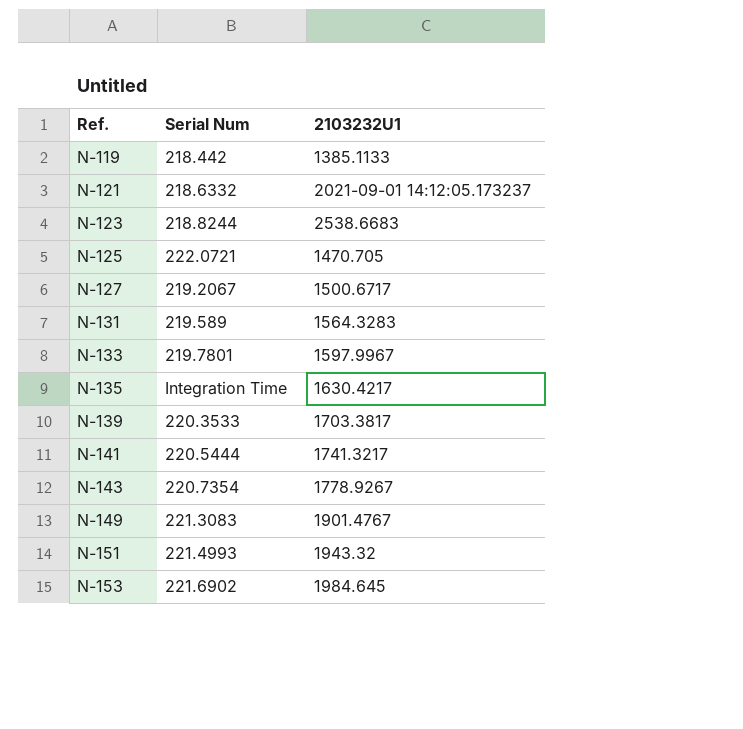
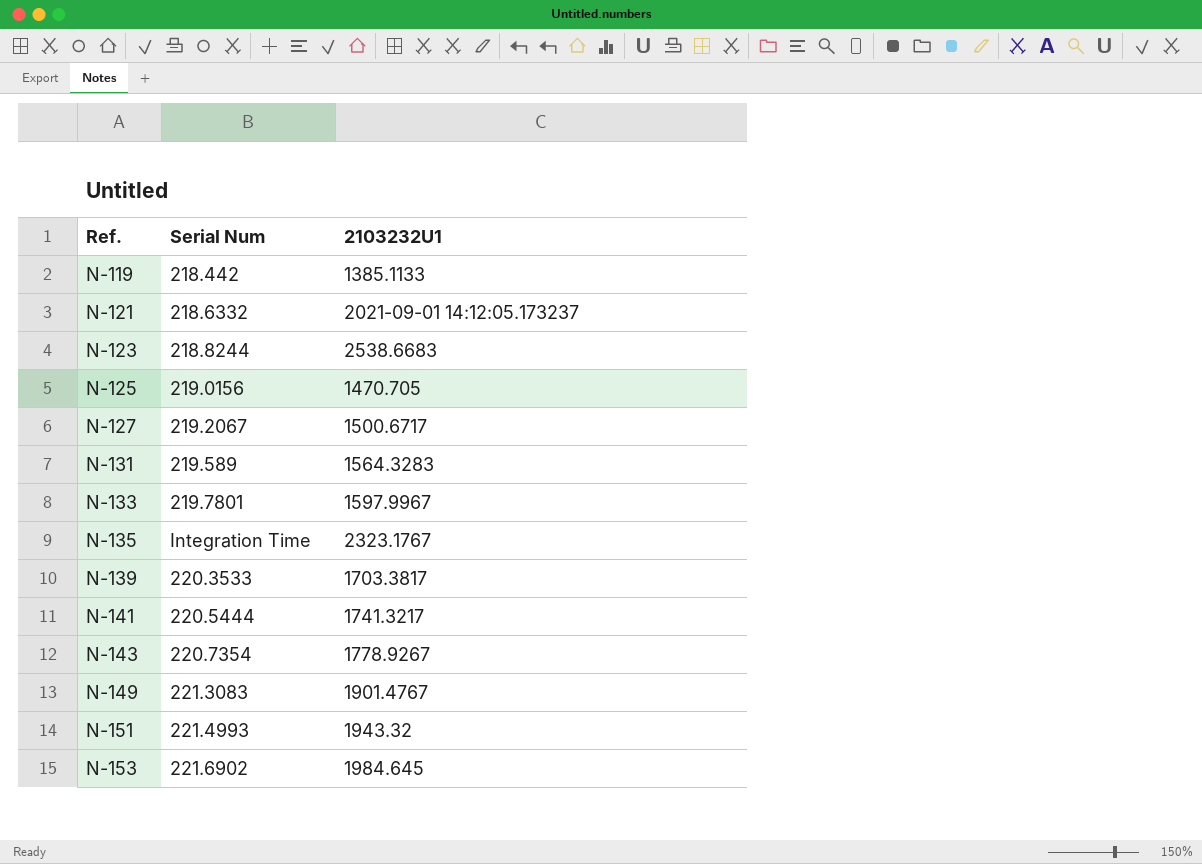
N-125 | Serial Num: 222.0721 -> 219.0156
N-135 | 2103232U1: 1630.4217 -> 2323.1767

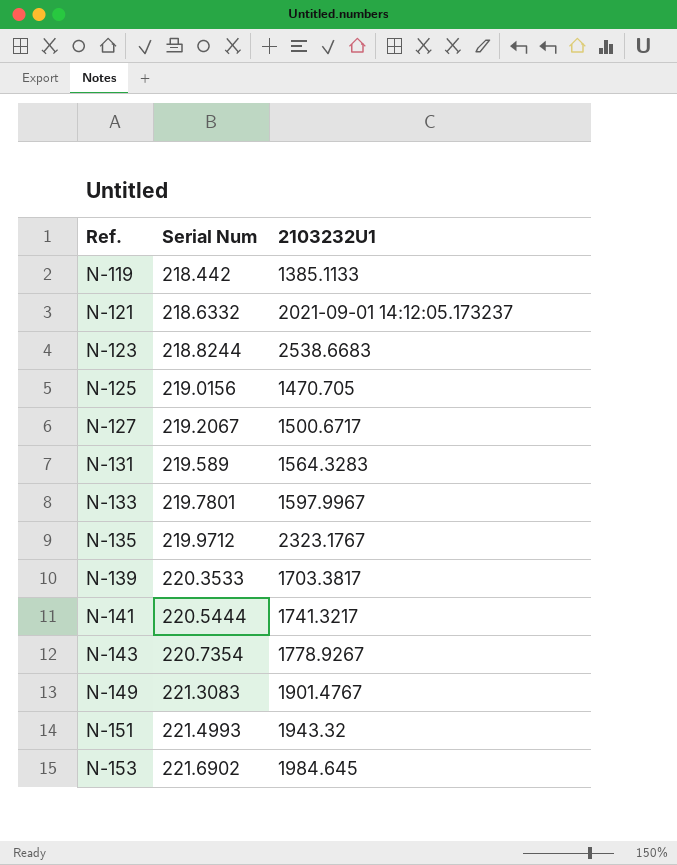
N-135 | Serial Num: Integration Time -> 219.9712

